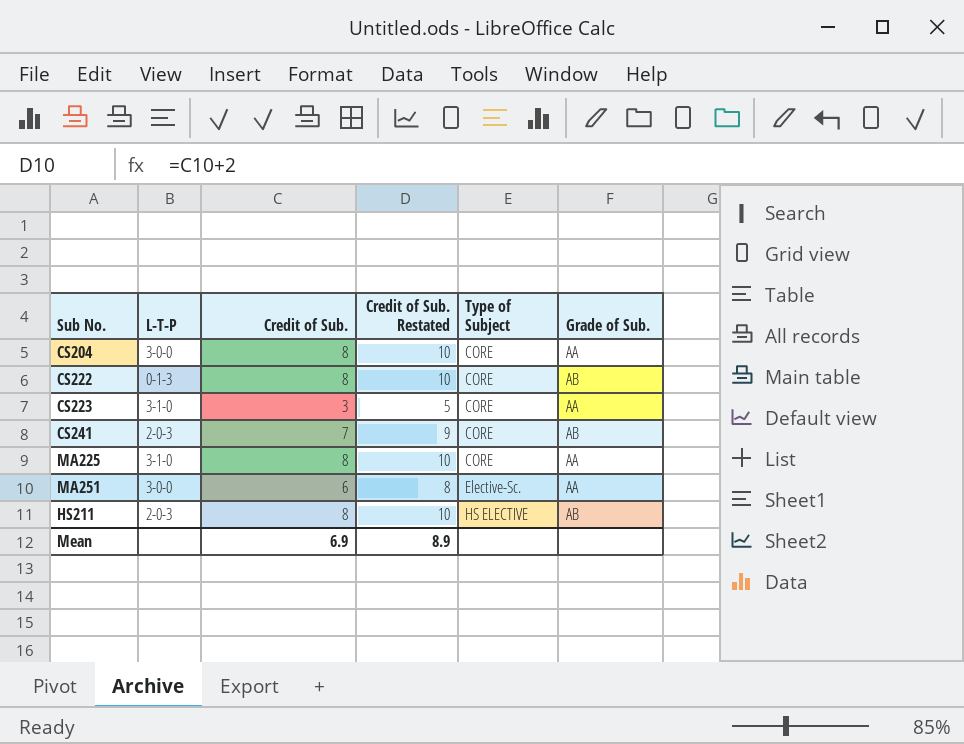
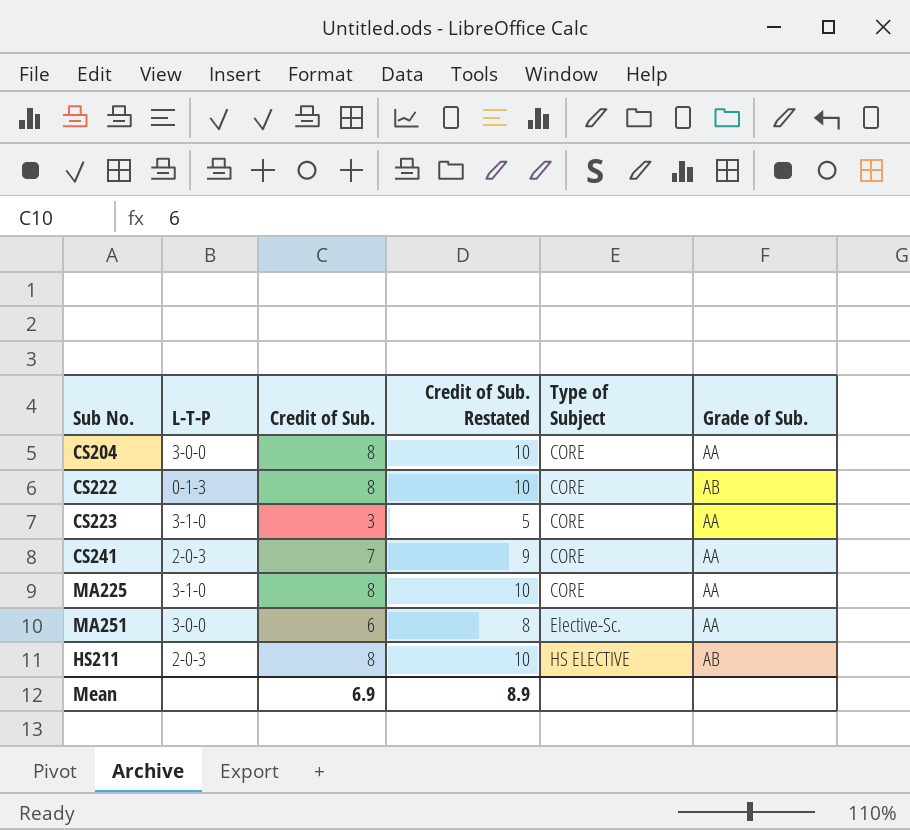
CS241 | Grade of Sub.: AB -> AA

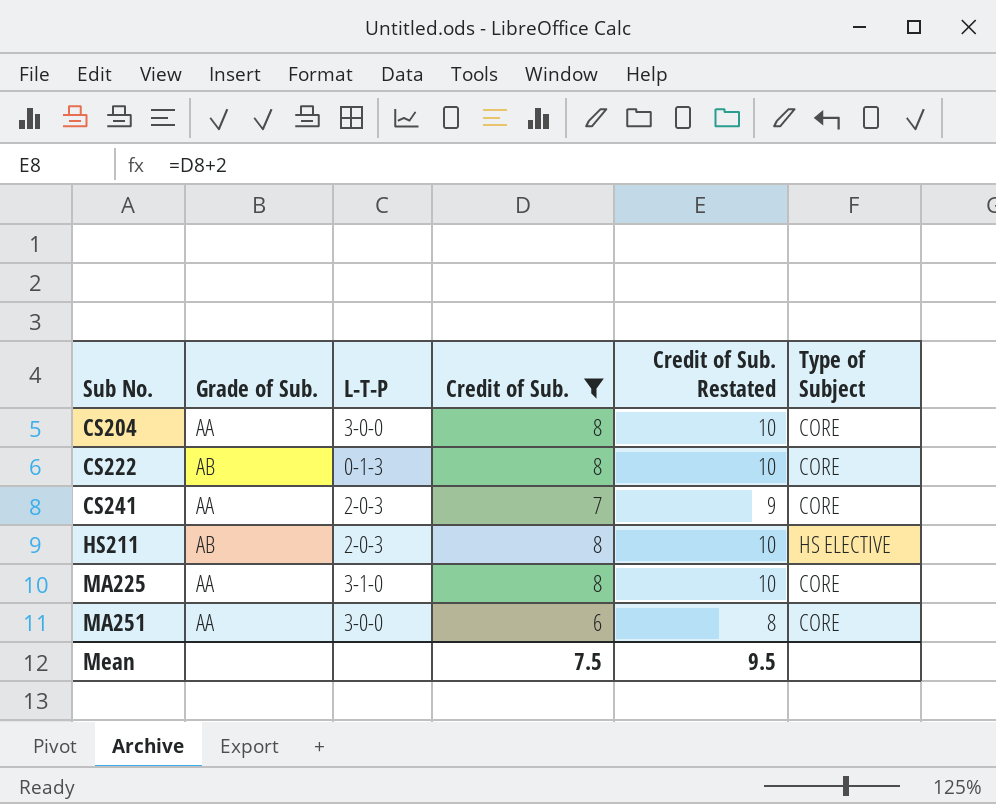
filter: none -> Credit of Sub. != 3
row order: Type of Subject ascending -> Sub No. ascending
column Grade of Sub. | position: 6 -> 2
MA251 | Type of Subject: Elective-Sc. -> CORE
Mean | Credit of Sub.: 6.9 -> 7.5
Mean | Credit of Sub. Restated: 8.9 -> 9.5

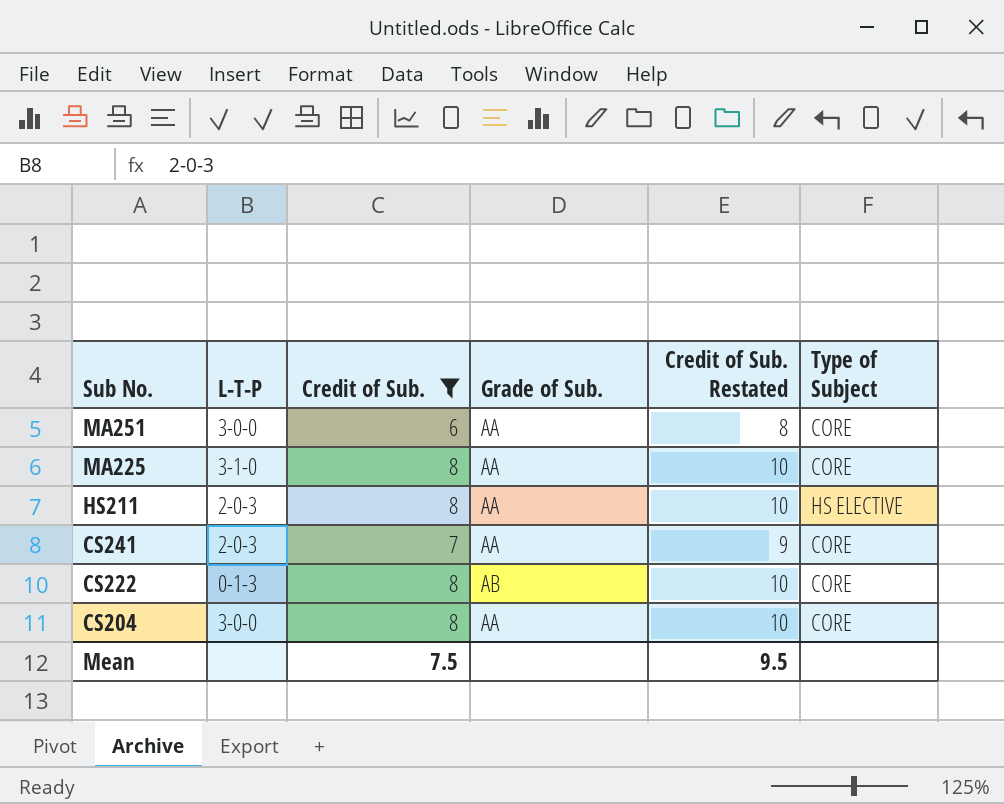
row order: Sub No. ascending -> Sub No. descending
column Grade of Sub. | position: 2 -> 4
HS211 | Grade of Sub.: AB -> AA

